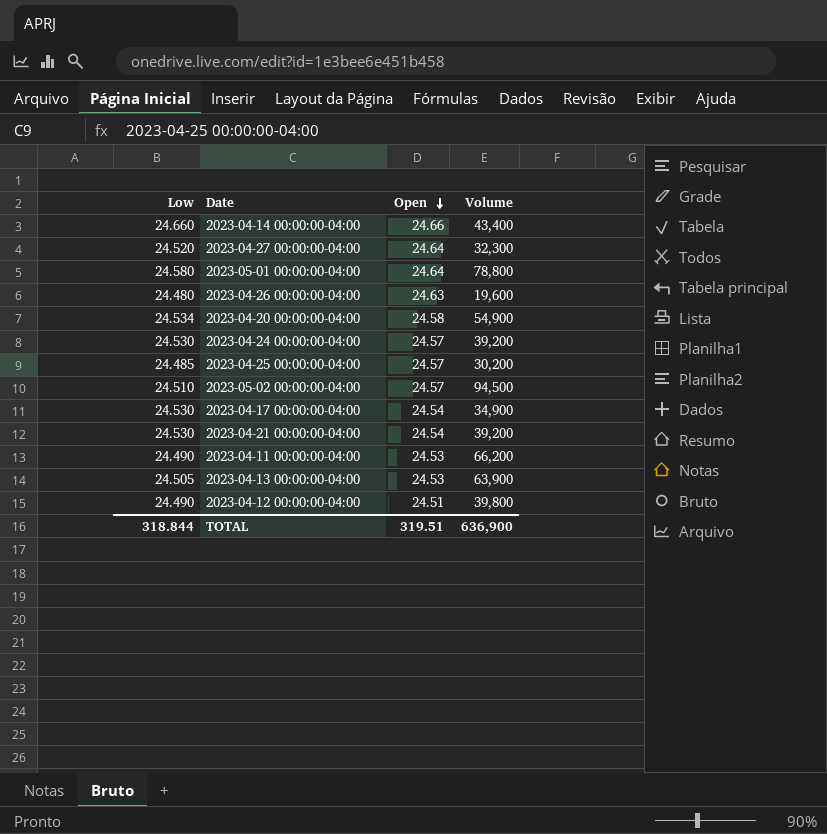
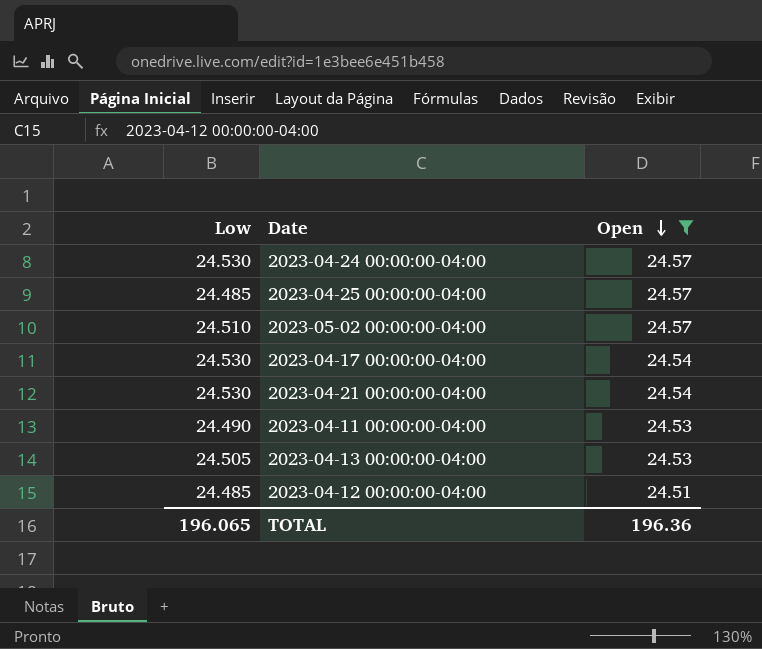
filter: none -> Open <= 24.57
column Volume | position: 4 -> none
2023-04-12 00:00:00-04:00 | Low: 24.490 -> 24.485
TOTAL | Low: 318.844 -> 196.065
TOTAL | Open: 319.51 -> 196.36

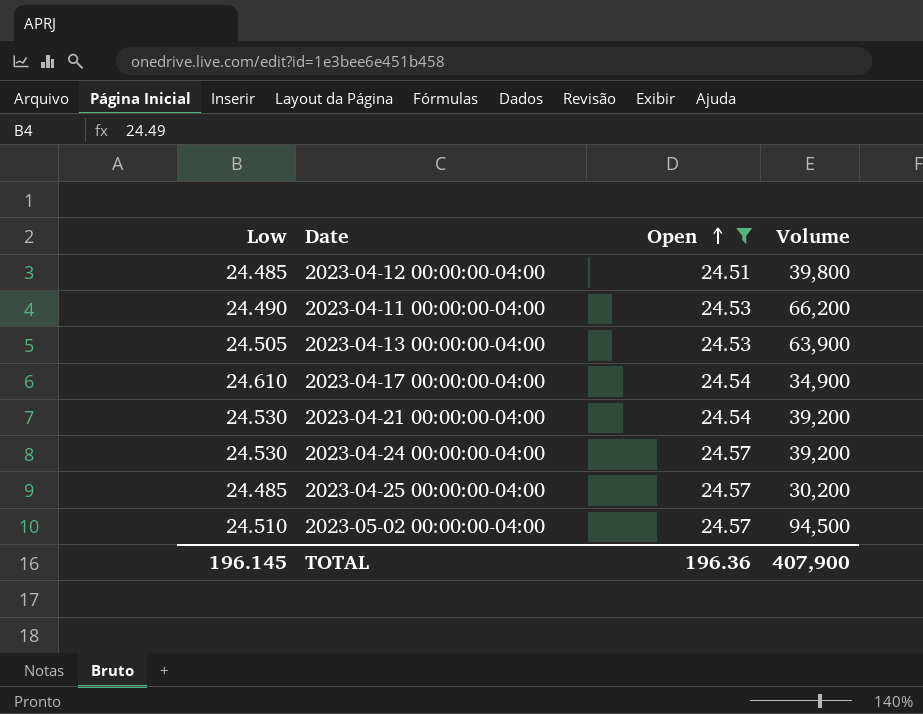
row order: Open descending -> Open ascending
column Volume | position: none -> 4
2023-04-17 00:00:00-04:00 | Low: 24.530 -> 24.610
TOTAL | Low: 196.065 -> 196.145

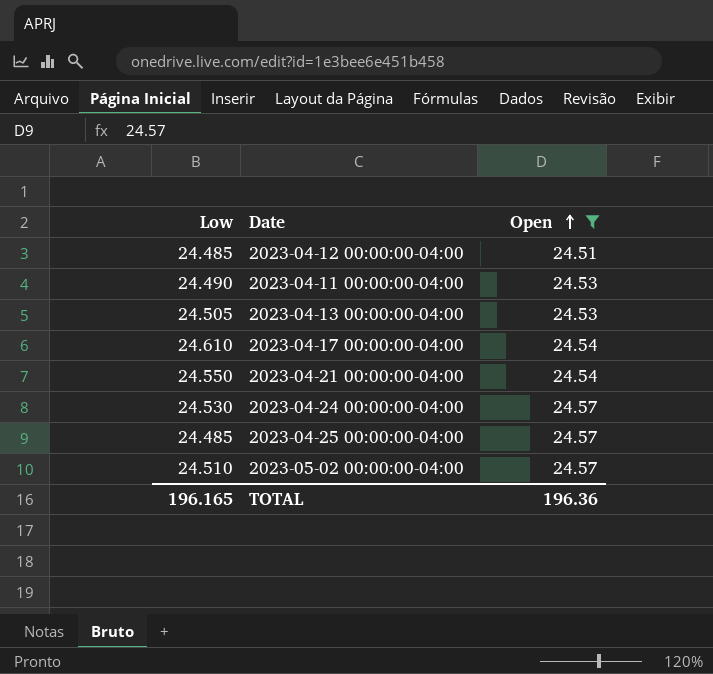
column Volume | position: 4 -> none
2023-04-21 00:00:00-04:00 | Low: 24.530 -> 24.550
TOTAL | Low: 196.145 -> 196.165

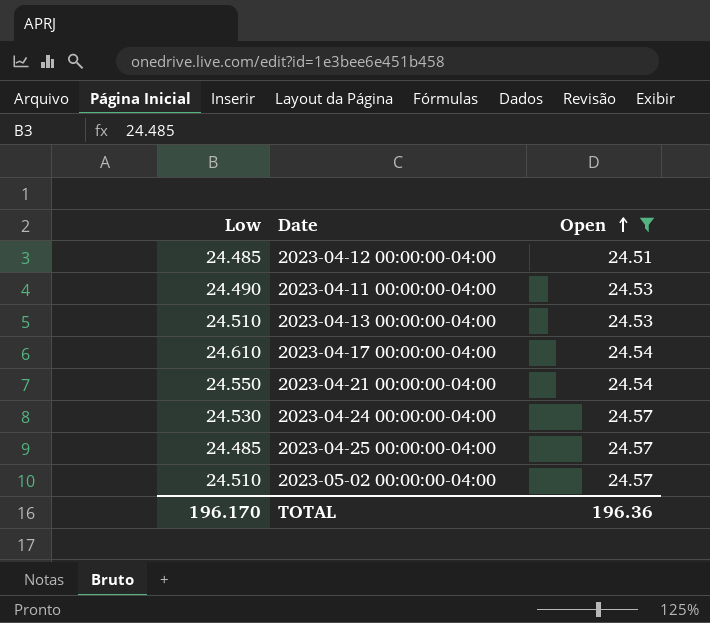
2023-04-13 00:00:00-04:00 | Low: 24.505 -> 24.510
TOTAL | Low: 196.165 -> 196.170

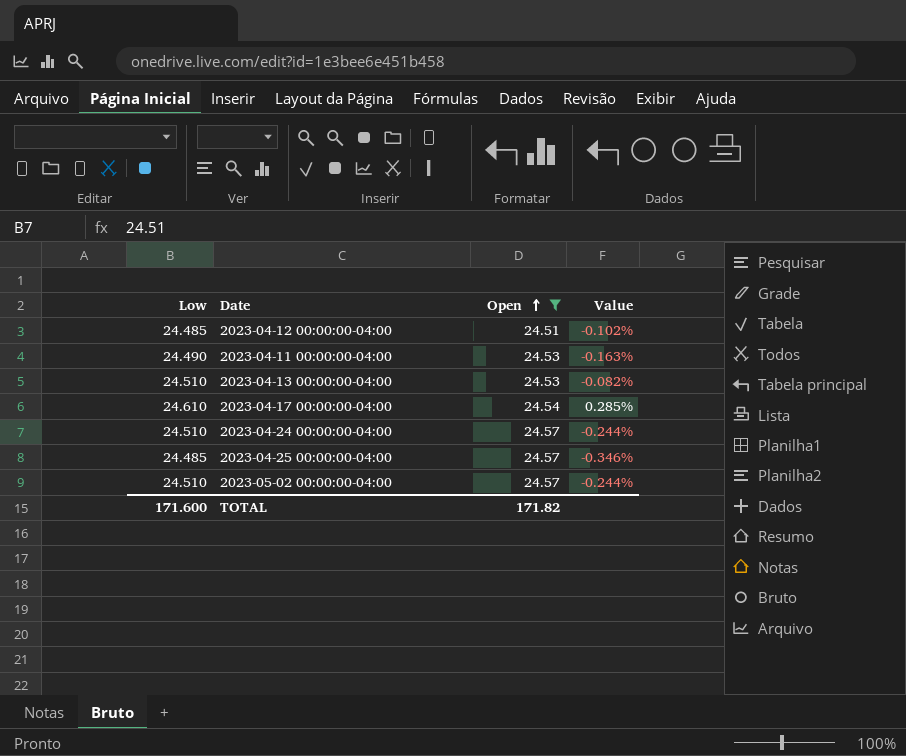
column Value | formula: none -> ([Low] - [Open]) / [Open]
row 2023-04-21 00:00:00-04:00: 24.550 | 24.54 -> none
2023-04-24 00:00:00-04:00 | Low: 24.530 -> 24.510
TOTAL | Low: 196.170 -> 171.600
TOTAL | Open: 196.36 -> 171.82

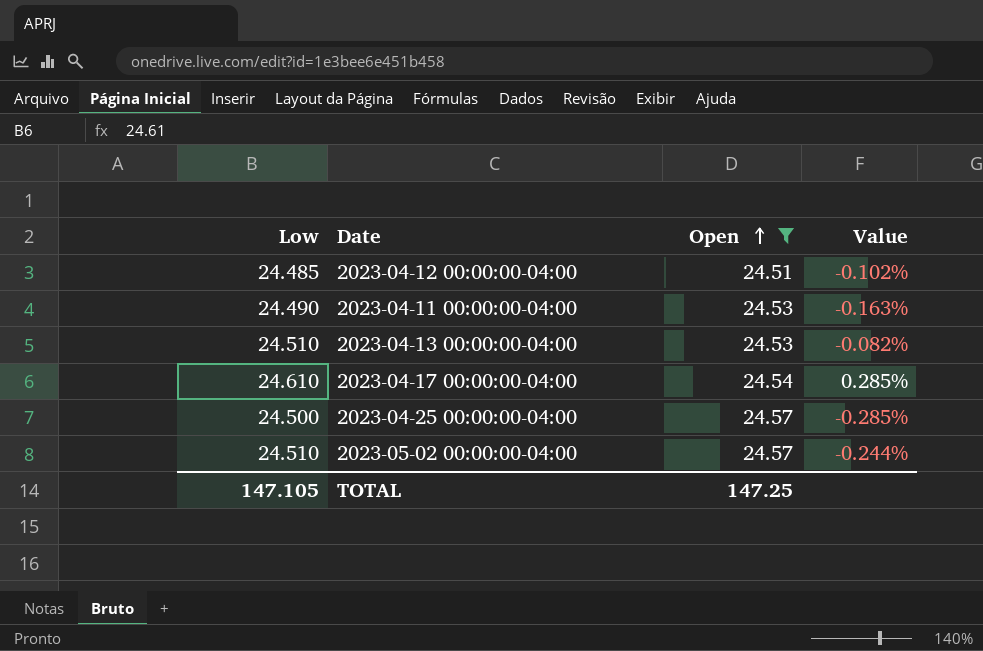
row 2023-04-24 00:00:00-04:00: 24.510 | 24.57 | -0.244% -> none
2023-04-25 00:00:00-04:00 | Low: 24.485 -> 24.500
2023-04-25 00:00:00-04:00 | Value: -0.346% -> -0.285%
TOTAL | Low: 171.600 -> 147.105
TOTAL | Open: 171.82 -> 147.25

